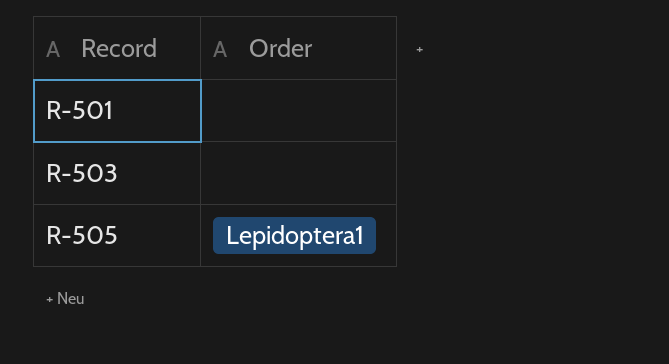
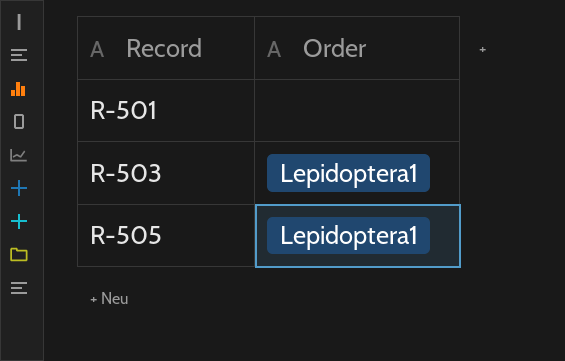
R-503 | Order: none -> Lepidoptera1

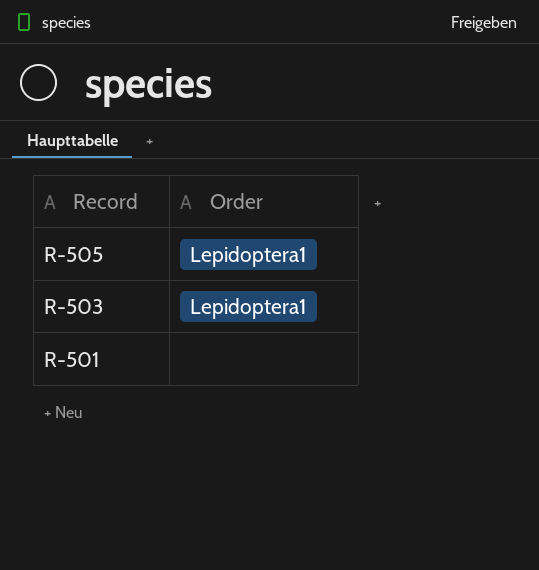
row order: Record ascending -> Record descending

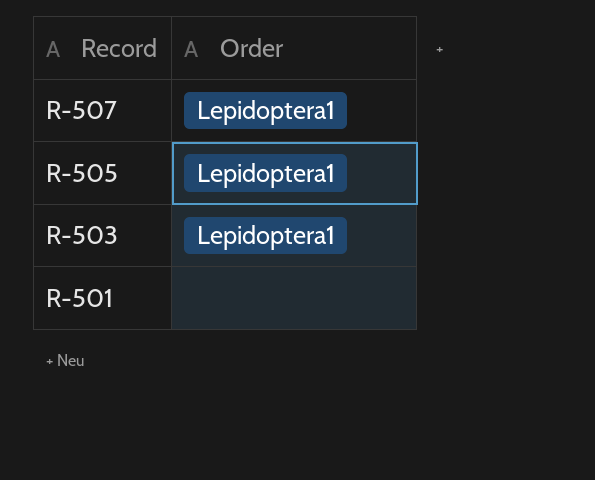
row R-507: none -> Lepidoptera1

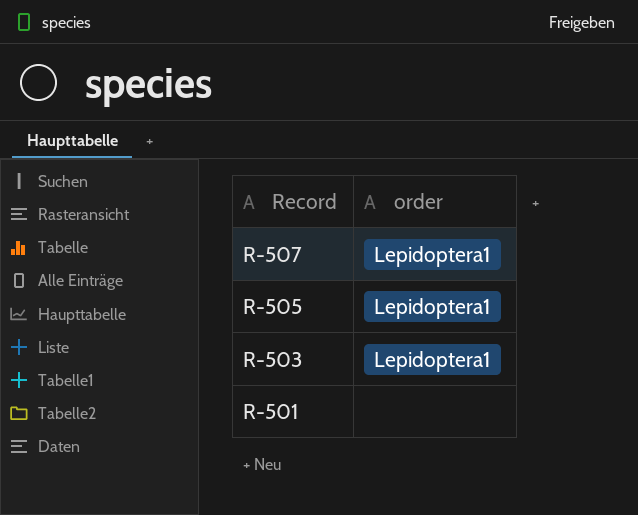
column name: Order -> order

